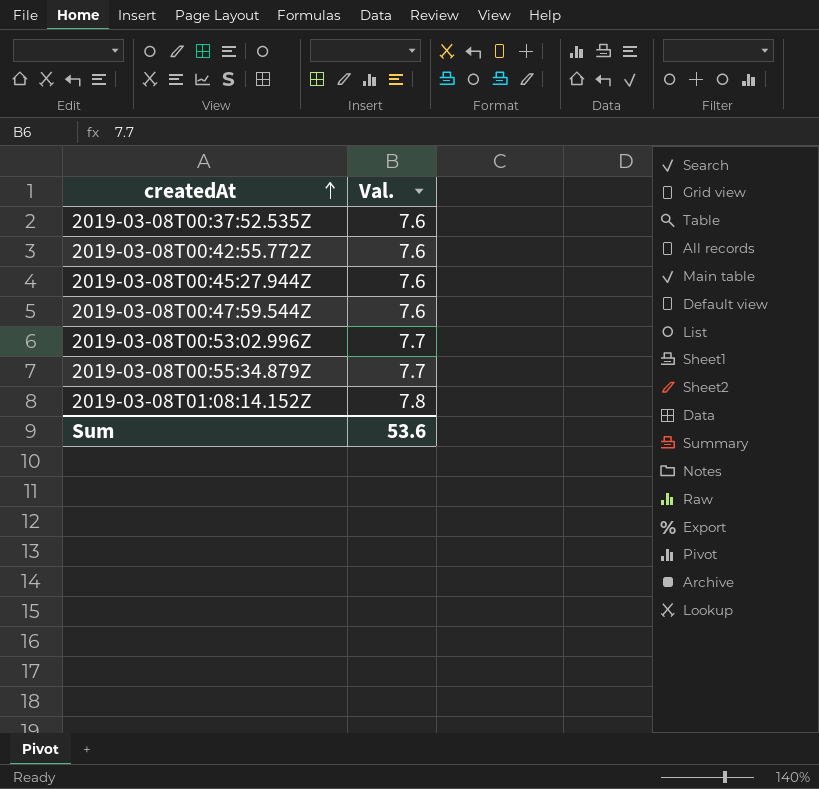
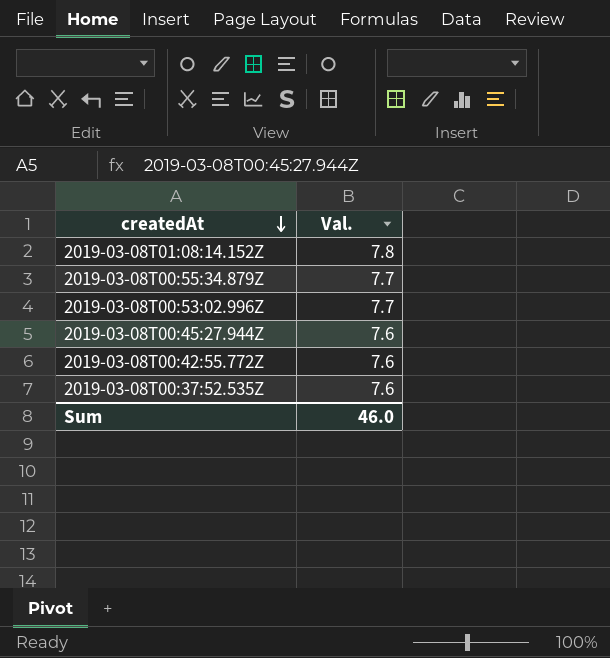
row order: createdAt ascending -> createdAt descending
row 2019-03-08T00:47:59.544Z: 7.6 -> none
Sum | Val.: 53.6 -> 46.0

